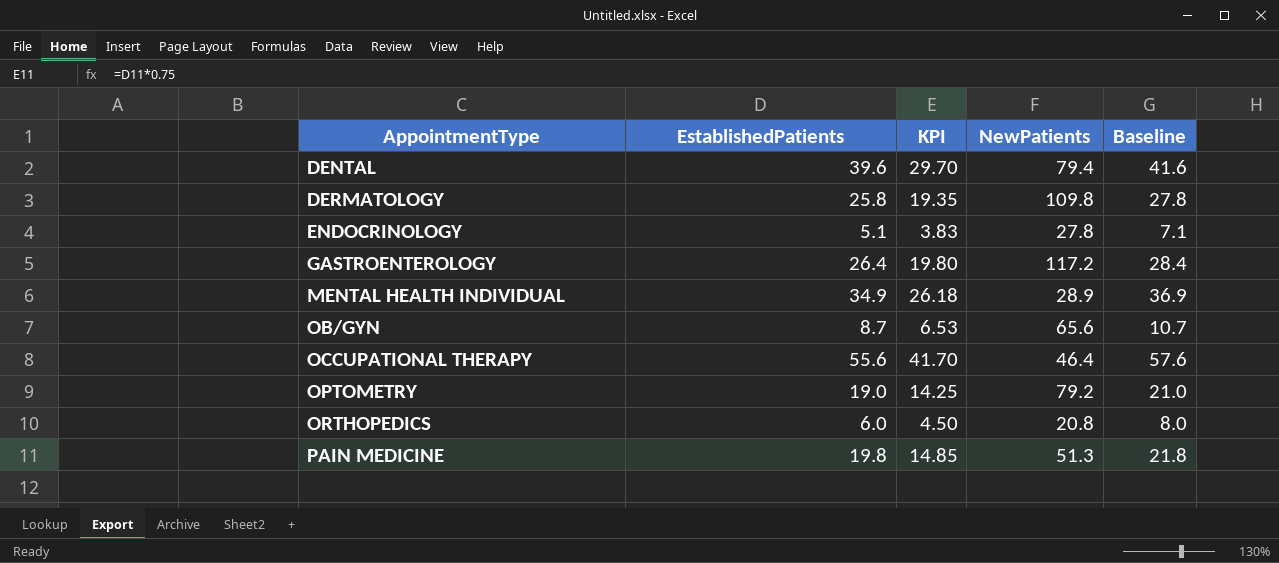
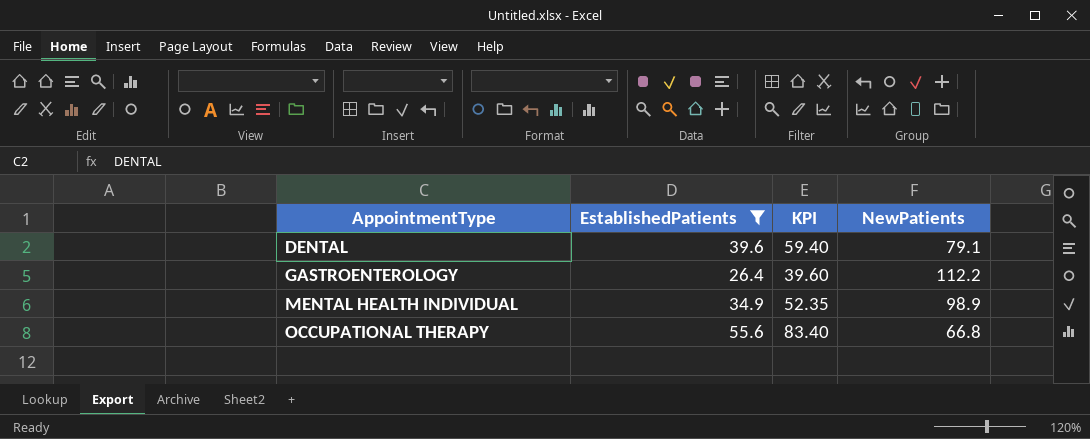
filter: none -> EstablishedPatients >= 26.4
column Baseline | formula: [EstablishedPatients] + 2 -> none
column KPI | formula: [EstablishedPatients] * 0.75 -> [EstablishedPatients] * 1.5
DENTAL | NewPatients: 79.4 -> 79.1
GASTROENTEROLOGY | NewPatients: 117.2 -> 112.2
MENTAL HEALTH INDIVIDUAL | NewPatients: 28.9 -> 98.9
OCCUPATIONAL THERAPY | NewPatients: 46.4 -> 66.8

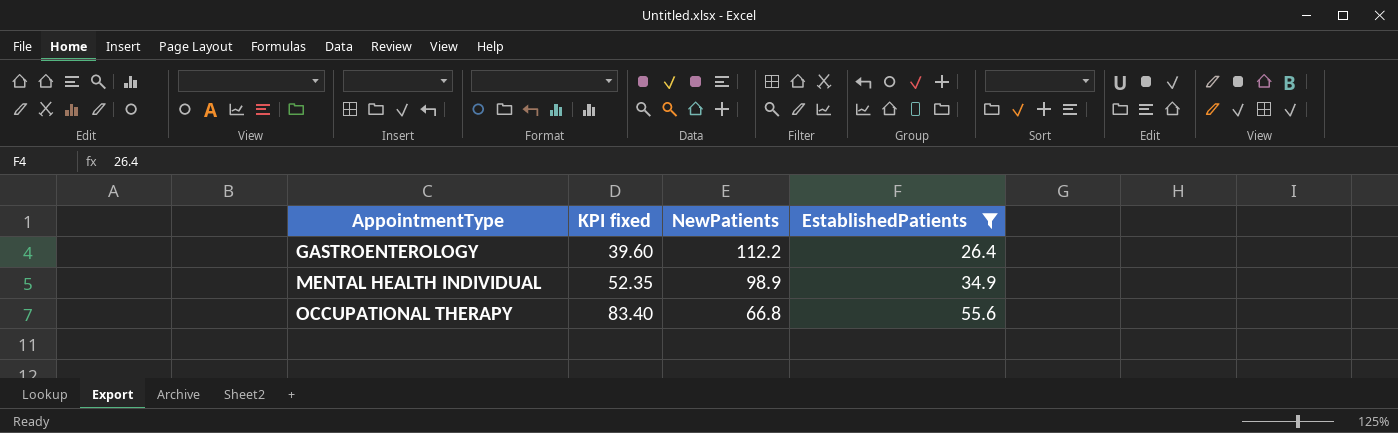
column name: KPI -> KPI fixed
column EstablishedPatients | position: 2 -> 4
row DENTAL: 39.6 | 59.40 | 79.1 -> none

